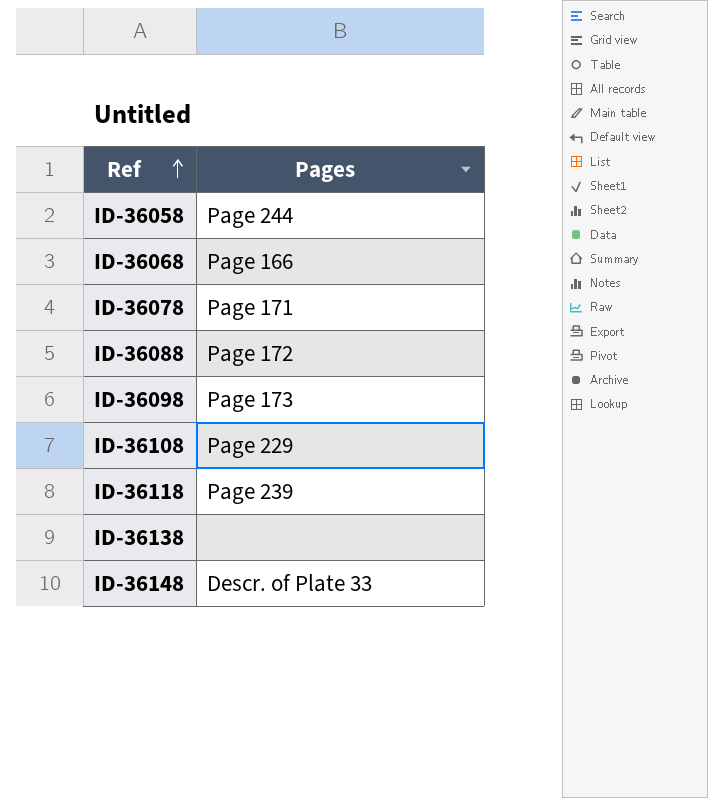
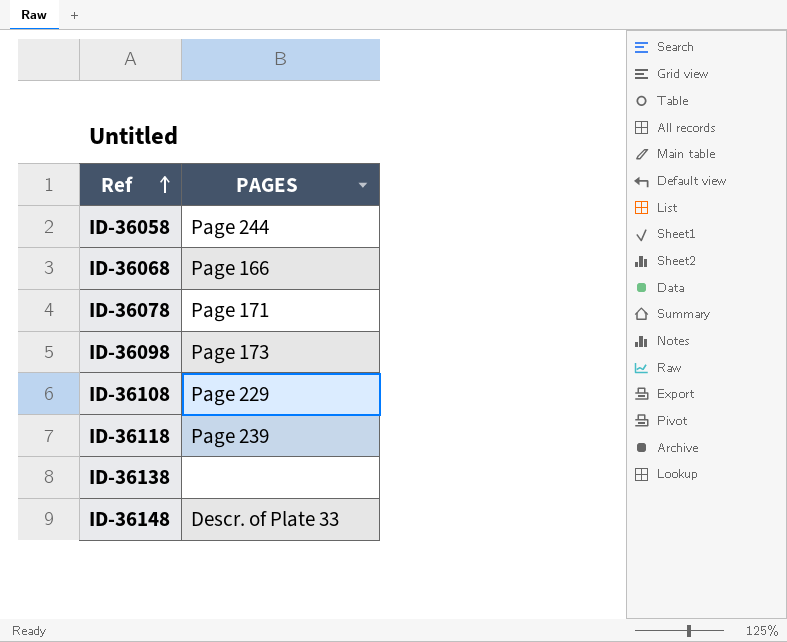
column name: Pages -> PAGES
row ID-36088: Page 172 -> none

